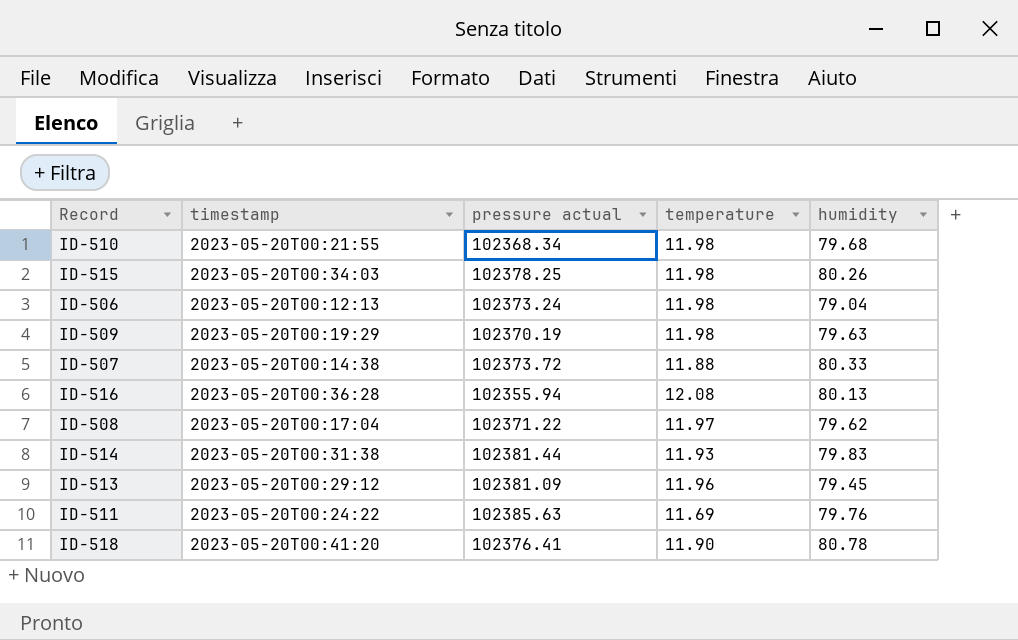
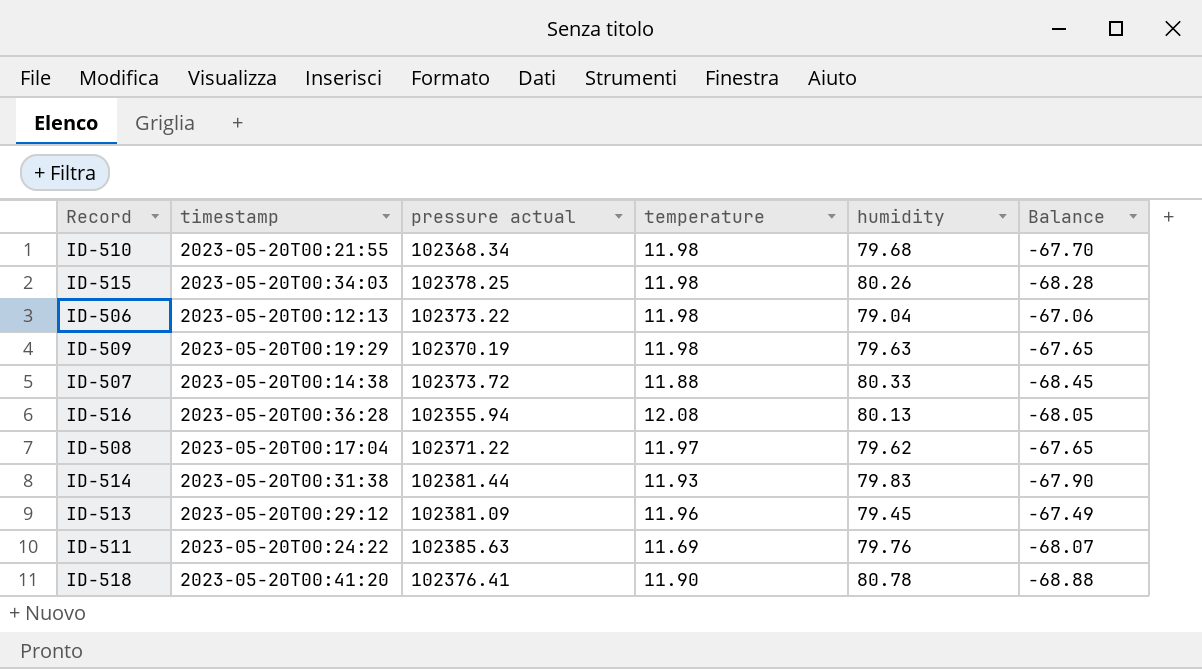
column Balance | formula: none -> [temperature] - [humidity]
ID-506 | pressure actual: 102373.24 -> 102373.22

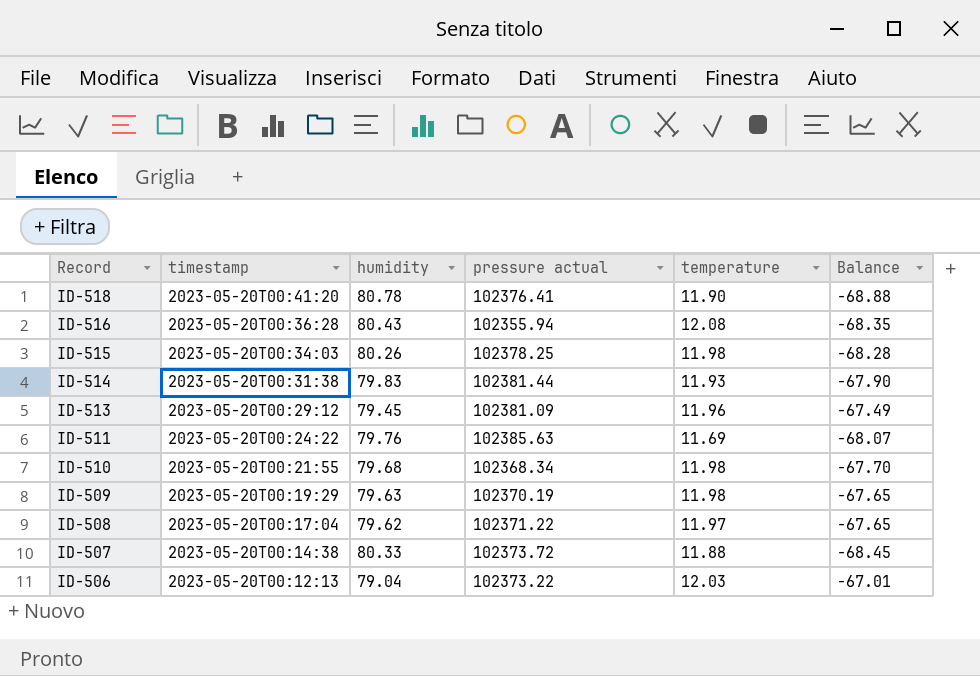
row order: none -> Record descending
column humidity | position: 5 -> 3
ID-516 | humidity: 80.13 -> 80.43
ID-516 | Balance: -68.05 -> -68.35
ID-506 | temperature: 11.98 -> 12.03
ID-506 | Balance: -67.06 -> -67.01

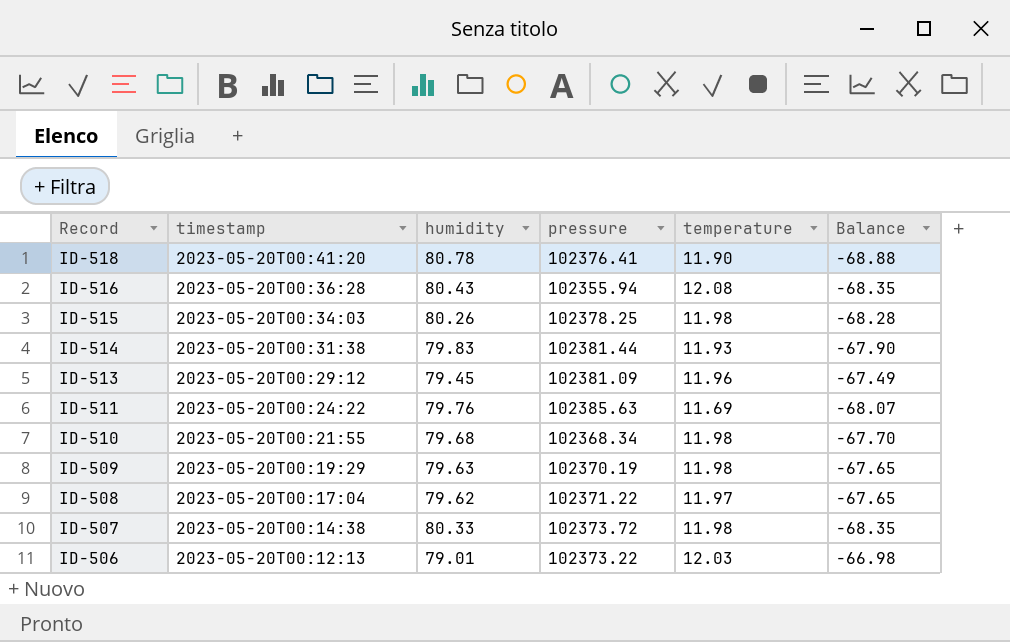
column name: pressure actual -> pressure
ID-507 | temperature: 11.88 -> 11.98
ID-507 | Balance: -68.45 -> -68.35
ID-506 | humidity: 79.04 -> 79.01
ID-506 | Balance: -67.01 -> -66.98

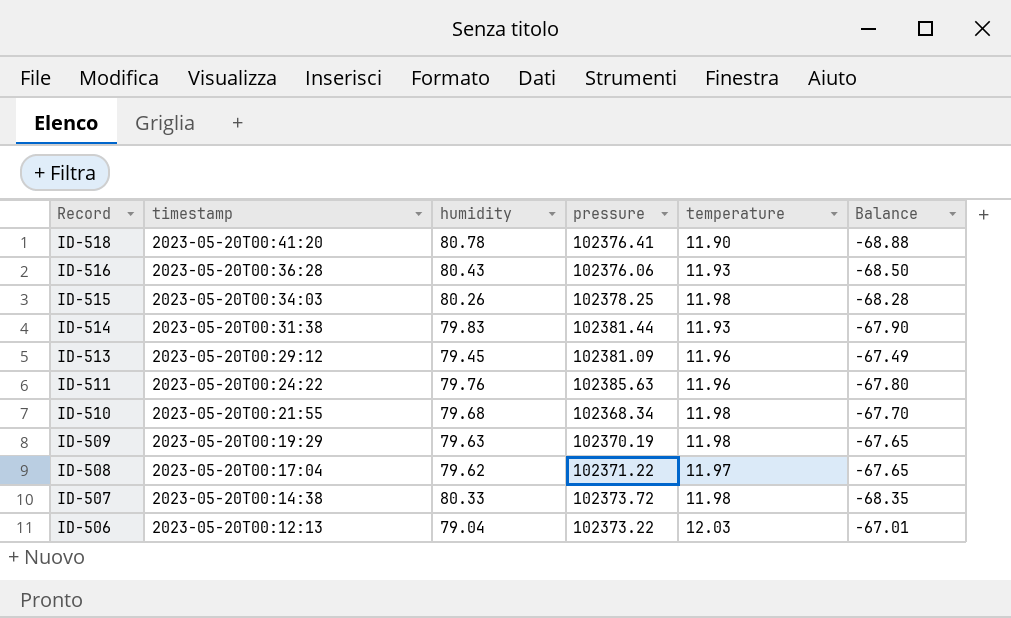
ID-516 | pressure: 102355.94 -> 102376.06
ID-516 | temperature: 12.08 -> 11.93
ID-516 | Balance: -68.35 -> -68.50
ID-511 | temperature: 11.69 -> 11.96
ID-511 | Balance: -68.07 -> -67.80
ID-506 | humidity: 79.01 -> 79.04
ID-506 | Balance: -66.98 -> -67.01

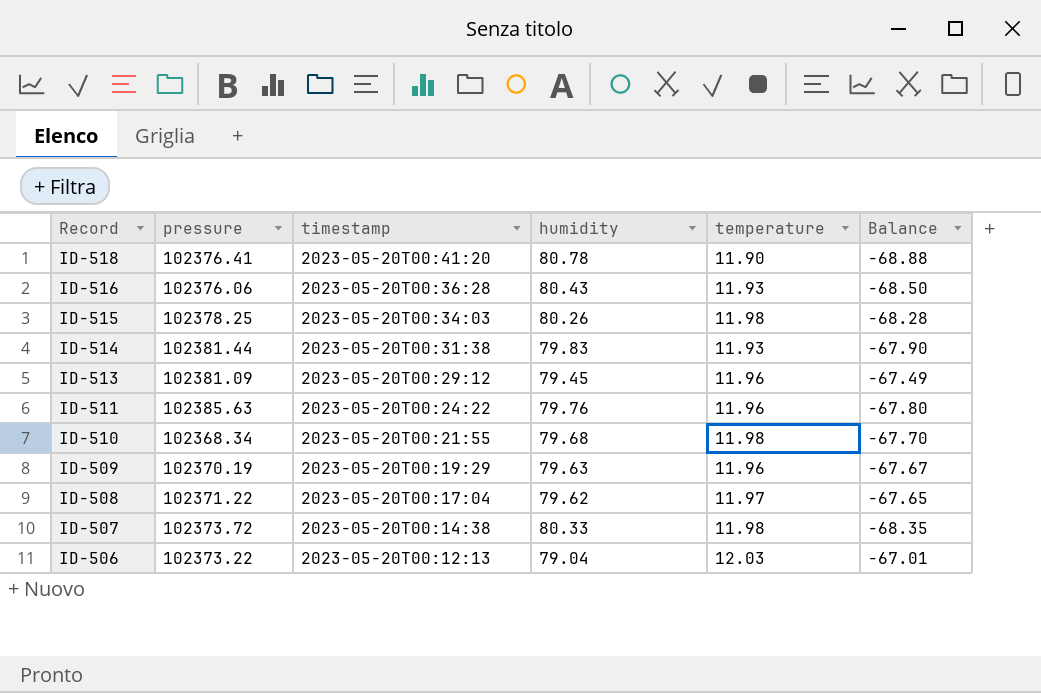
column pressure | position: 4 -> 2
ID-509 | temperature: 11.98 -> 11.96
ID-509 | Balance: -67.65 -> -67.67

